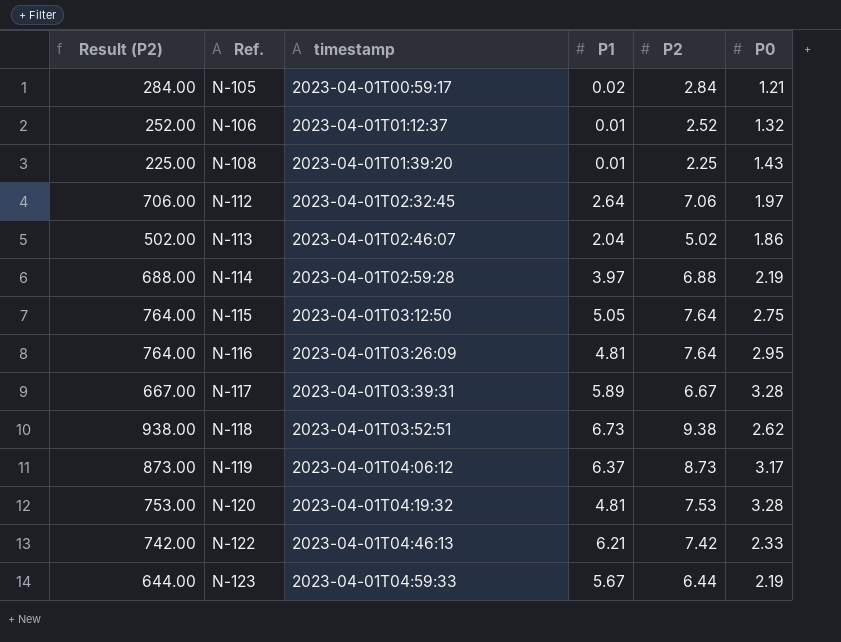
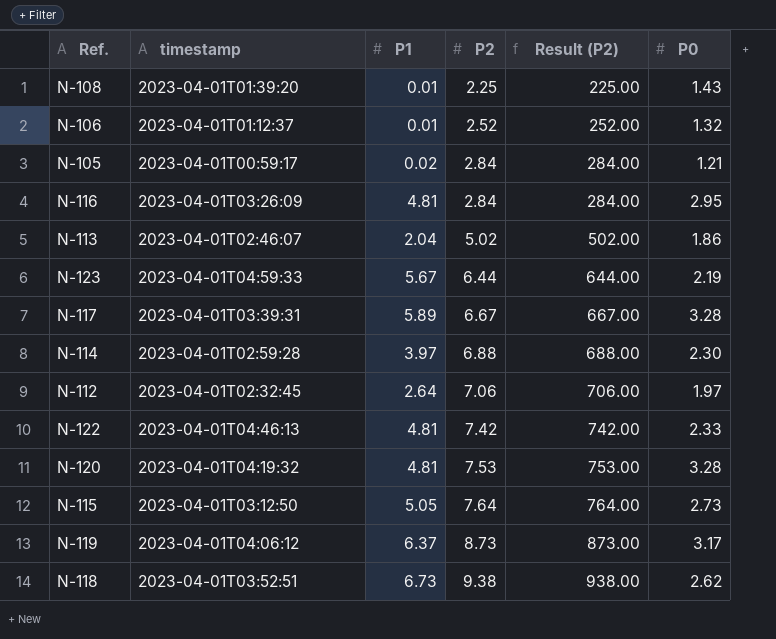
row order: Ref. ascending -> P2 ascending
column Result (P2) | position: 1 -> 5
N-116 | P2: 7.64 -> 2.84
N-116 | Result (P2): 764.00 -> 284.00
N-114 | P0: 2.19 -> 2.30
N-122 | P1: 6.21 -> 4.81
N-115 | P0: 2.75 -> 2.73

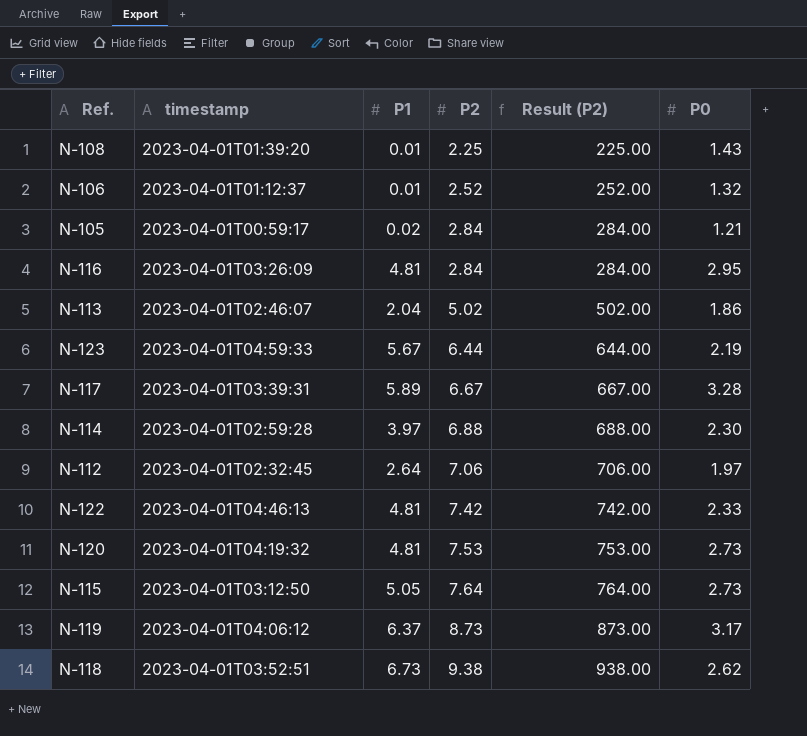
N-120 | P0: 3.28 -> 2.73

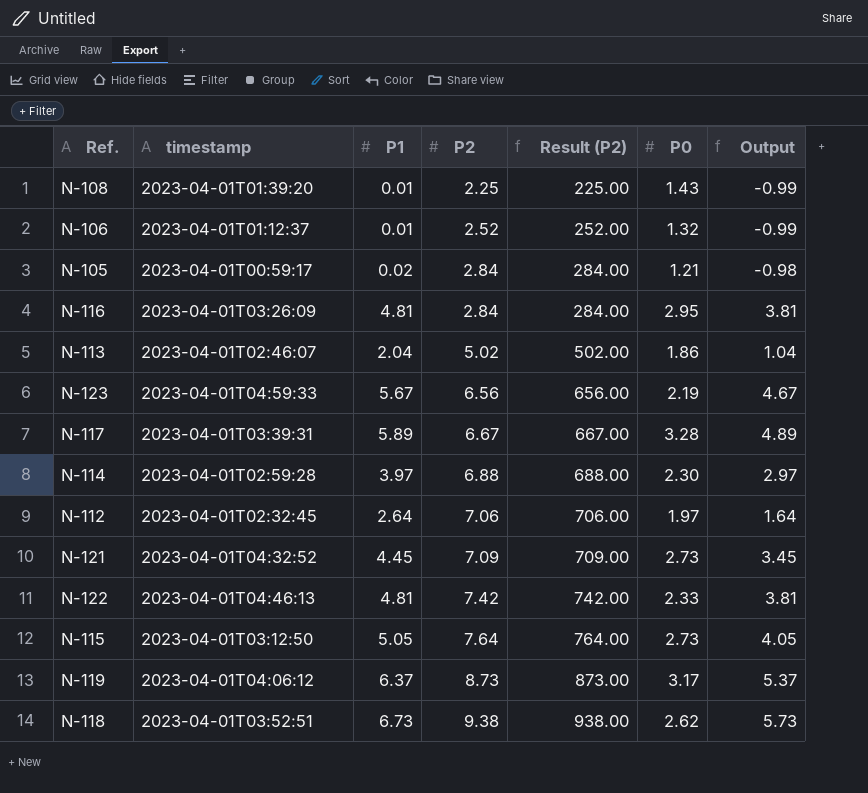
column Output | formula: none -> [P1] - 1
row N-120: 2023-04-01T04:19:32 | 4.81 | 7.53 | 753.00 | 2.73 -> none
N-123 | P2: 6.44 -> 6.56
N-123 | Result (P2): 644.00 -> 656.00
row N-121: none -> 2023-04-01T04:32:52 | 4.45 | 7.09 | 709.00 | 2.73 | 3.45

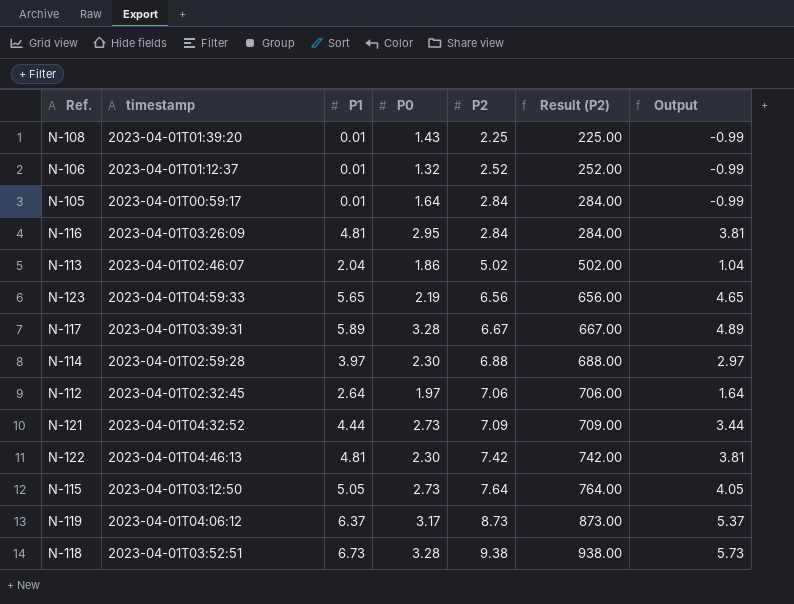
column P0 | position: 6 -> 4
N-105 | P1: 0.02 -> 0.01
N-105 | P0: 1.21 -> 1.64
N-105 | Output: -0.98 -> -0.99
N-123 | P1: 5.67 -> 5.65
N-123 | Output: 4.67 -> 4.65
N-121 | P1: 4.45 -> 4.44
N-121 | Output: 3.45 -> 3.44
N-122 | P0: 2.33 -> 2.30
N-118 | P0: 2.62 -> 3.28

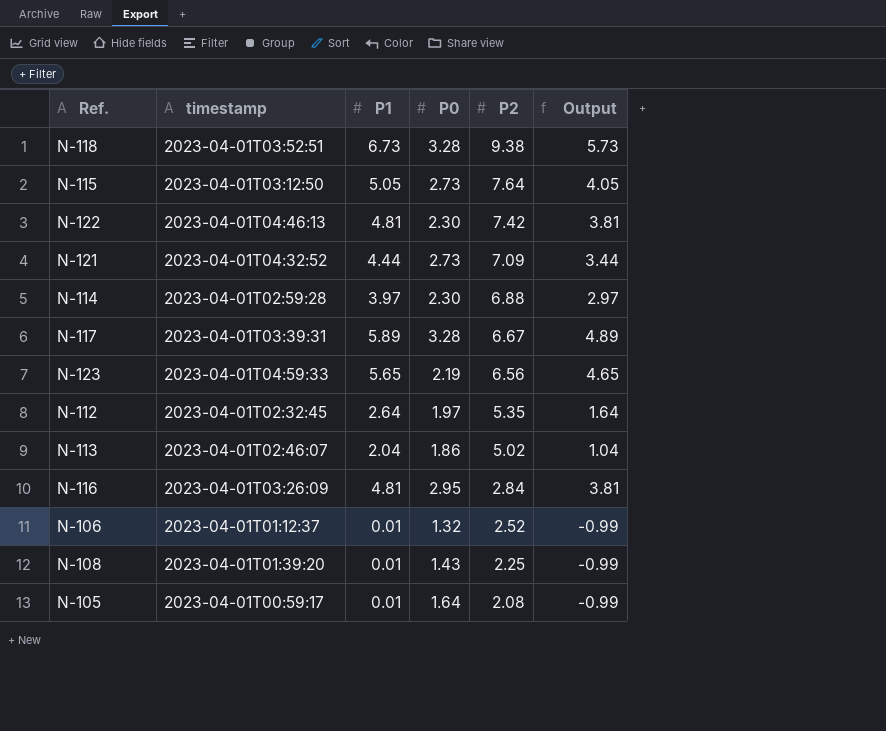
row order: P2 ascending -> P2 descending
column Result (P2) | formula: [P2] * 100 -> none
row N-119: 2023-04-01T04:06:12 | 6.37 | 3.17 | 8.73 | 873.00 | 5.37 -> none
N-112 | P2: 7.06 -> 5.35
N-105 | P2: 2.84 -> 2.08

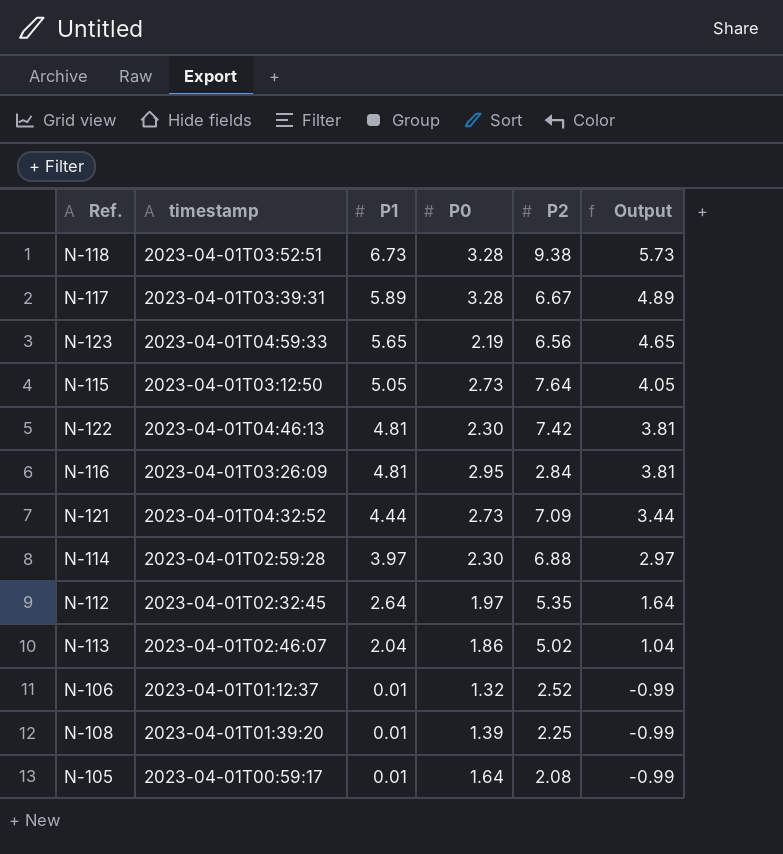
row order: P2 descending -> P1 descending
N-108 | P0: 1.43 -> 1.39

